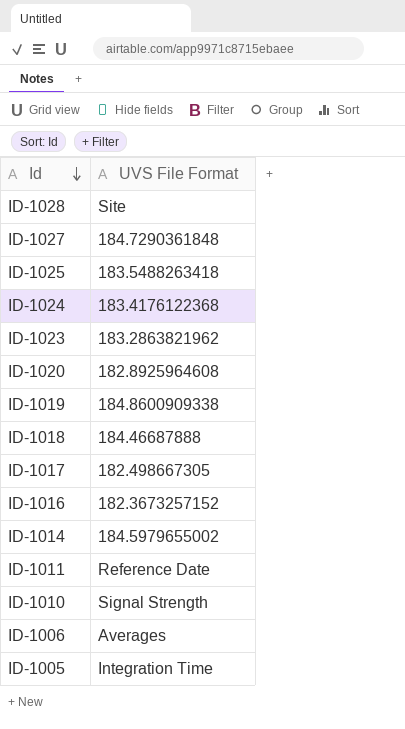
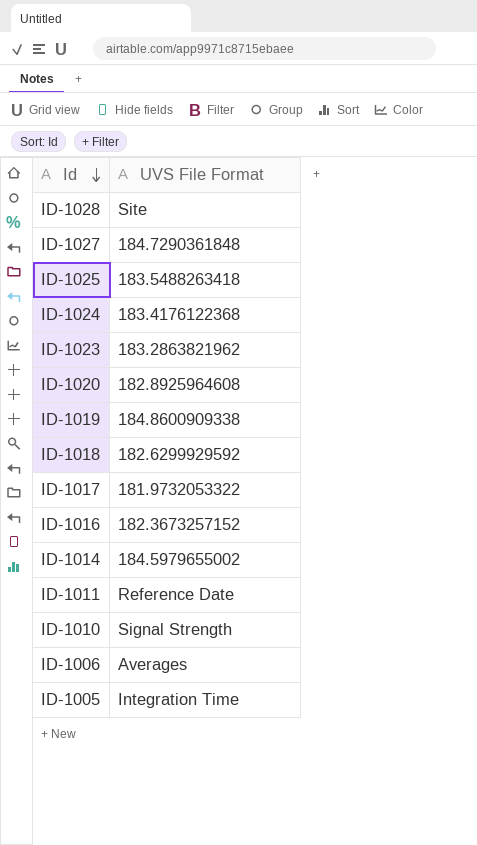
ID-1018 | UVS File Format: 184.46687888 -> 182.6299929592
ID-1017 | UVS File Format: 182.498667305 -> 181.9732053322

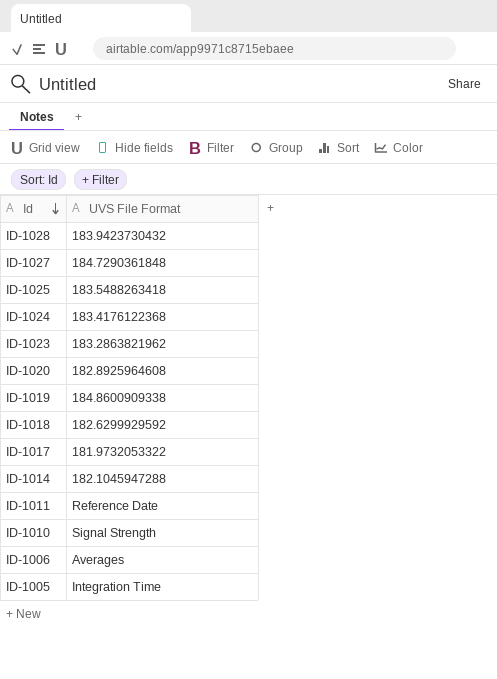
row ID-1016: 182.3673257152 -> none
ID-1028 | UVS File Format: Site -> 183.9423730432
ID-1014 | UVS File Format: 184.5979655002 -> 182.1045947288

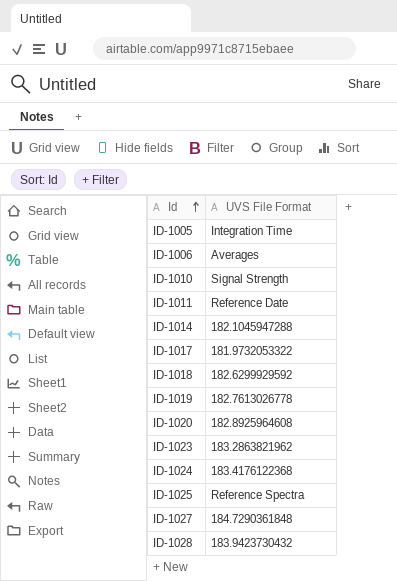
row order: Id descending -> Id ascending
ID-1019 | UVS File Format: 184.8600909338 -> 182.7613026778
ID-1025 | UVS File Format: 183.5488263418 -> Reference Spectra

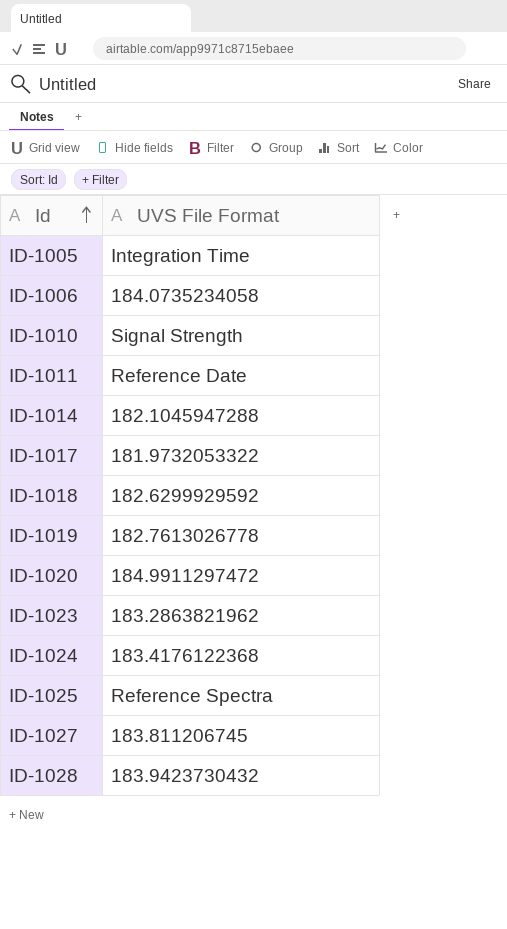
ID-1006 | UVS File Format: Averages -> 184.0735234058
ID-1020 | UVS File Format: 182.8925964608 -> 184.9911297472
ID-1027 | UVS File Format: 184.7290361848 -> 183.811206745

